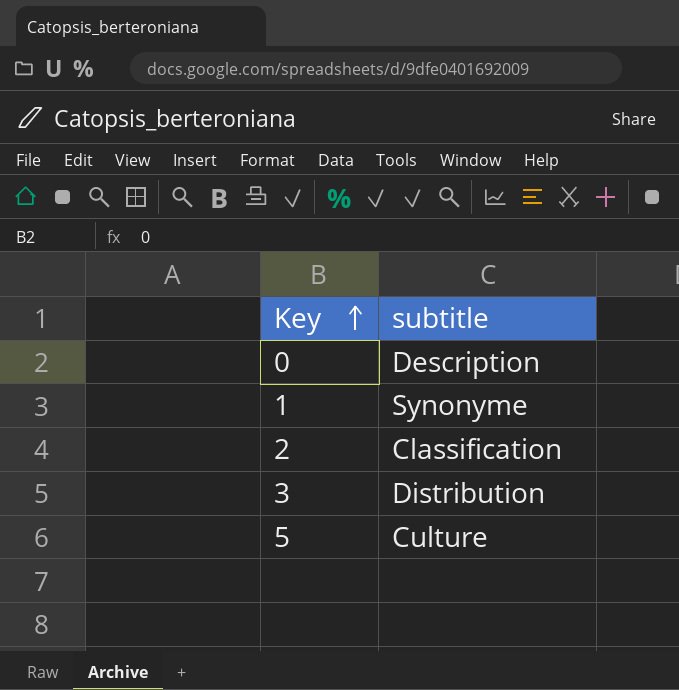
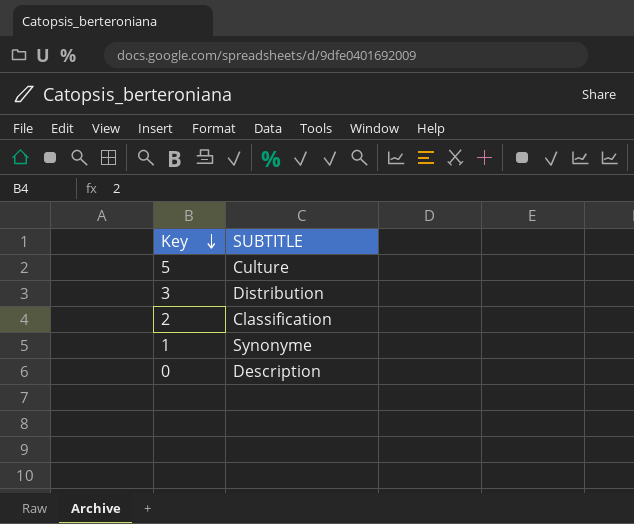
row order: Key ascending -> Key descending
column name: subtitle -> SUBTITLE

